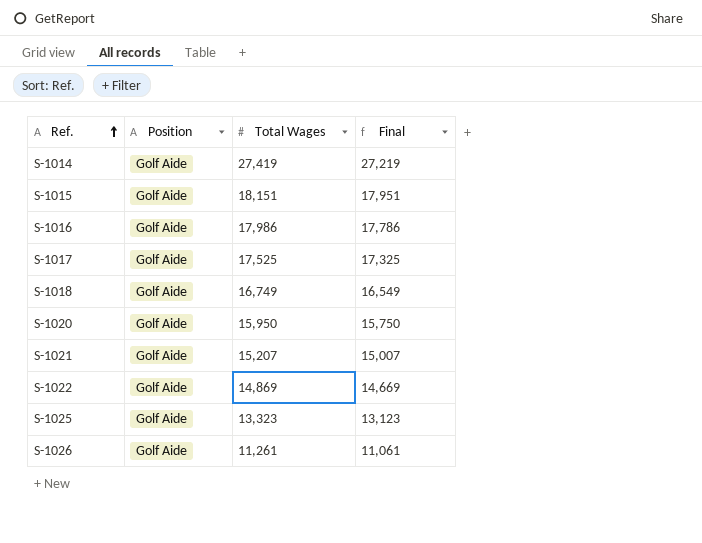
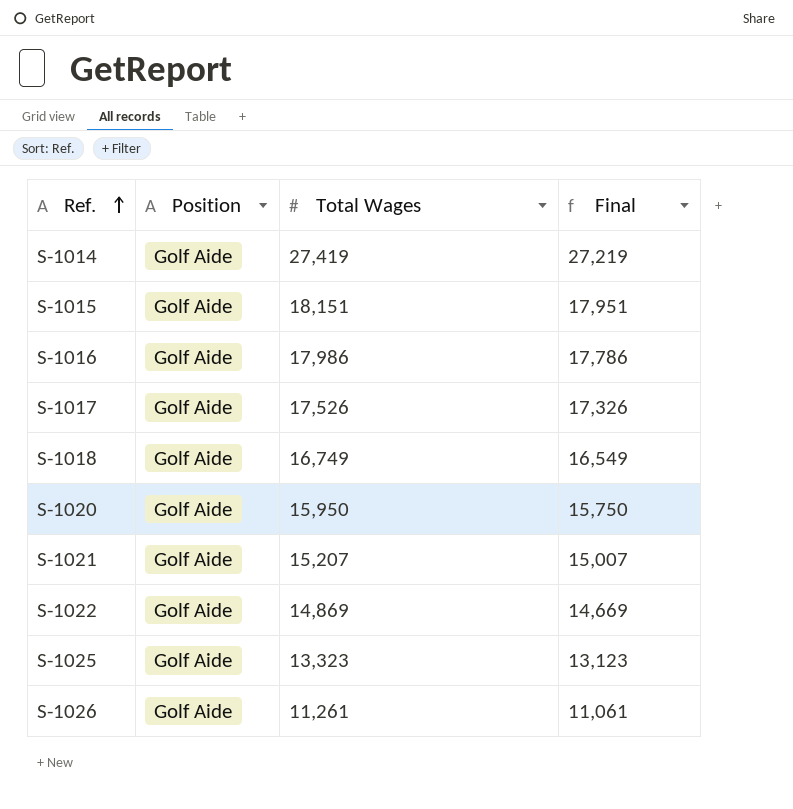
S-1017 | Total Wages: 17,525 -> 17,526
S-1017 | Final: 17,325 -> 17,326

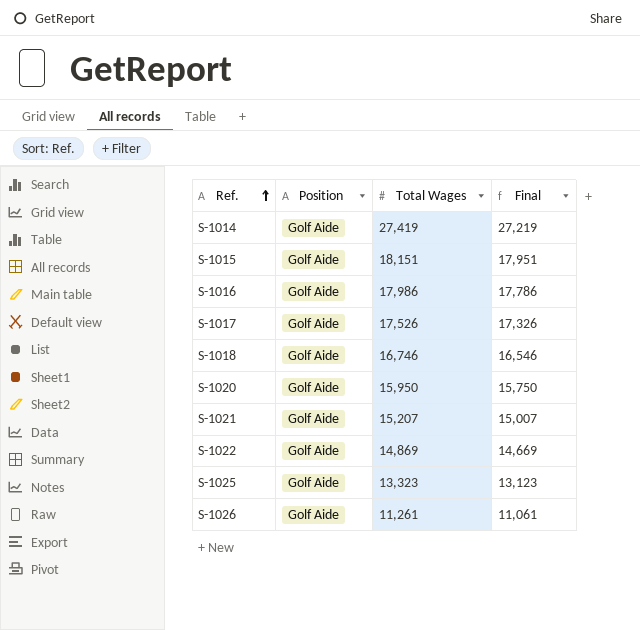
S-1018 | Total Wages: 16,749 -> 16,746
S-1018 | Final: 16,549 -> 16,546

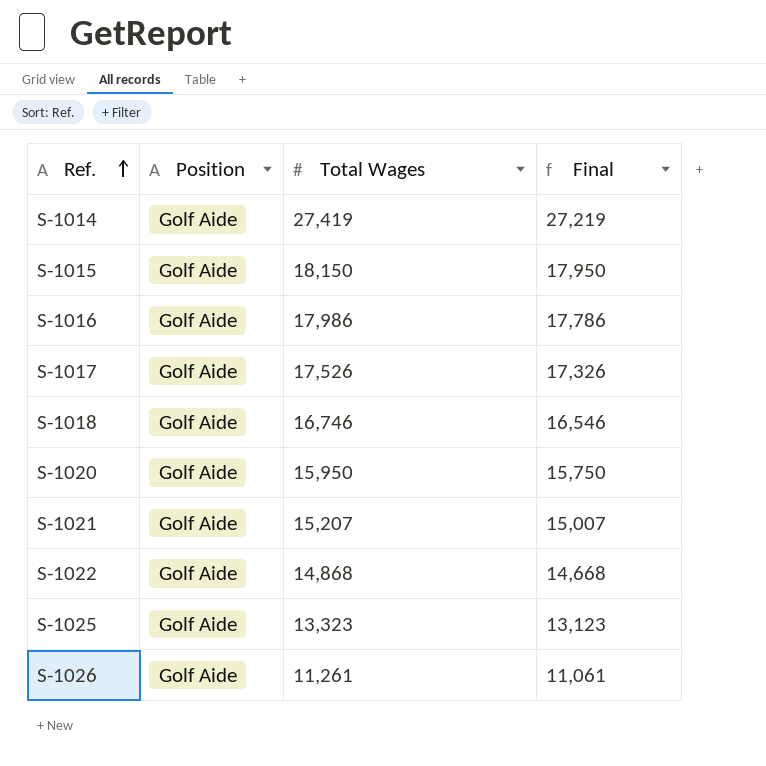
S-1015 | Total Wages: 18,151 -> 18,150
S-1015 | Final: 17,951 -> 17,950
S-1022 | Total Wages: 14,869 -> 14,868
S-1022 | Final: 14,669 -> 14,668

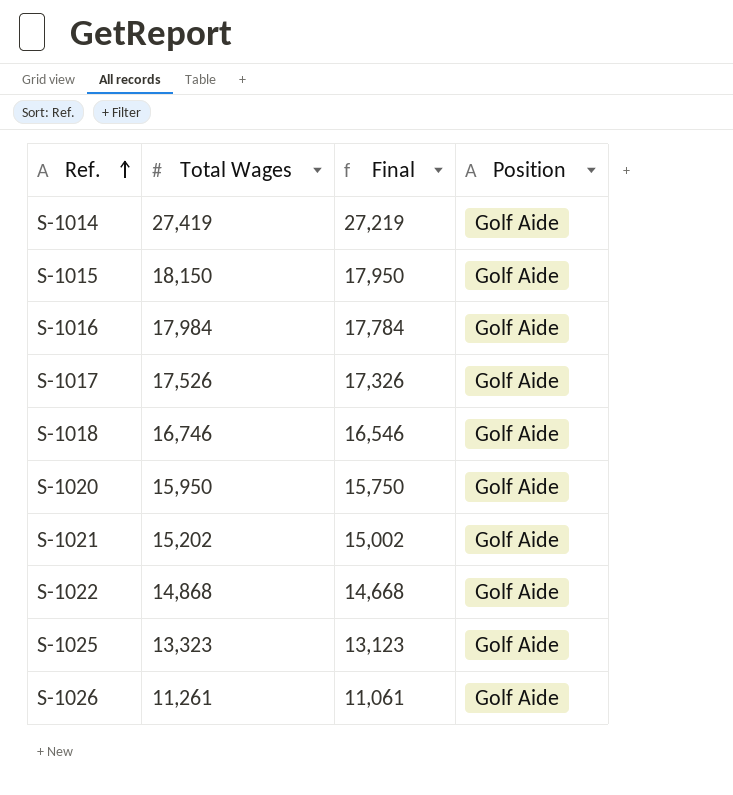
column Position | position: 2 -> 4
S-1016 | Total Wages: 17,986 -> 17,984
S-1016 | Final: 17,786 -> 17,784
S-1021 | Total Wages: 15,207 -> 15,202
S-1021 | Final: 15,007 -> 15,002

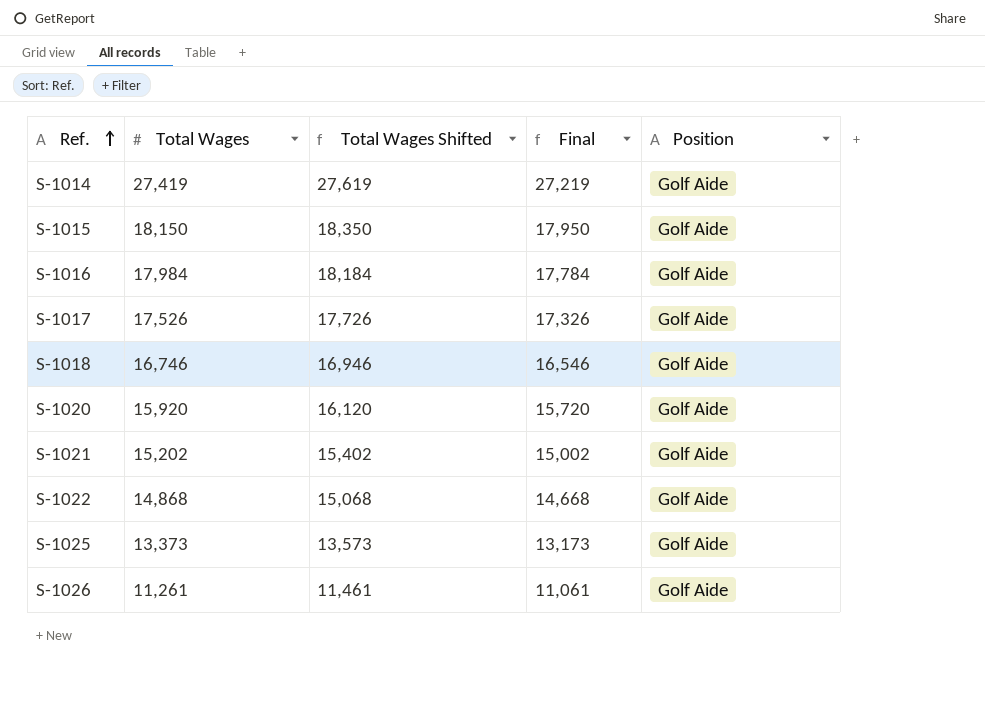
column Total Wages Shifted | formula: none -> [Total Wages] + 200
S-1020 | Total Wages: 15,950 -> 15,920
S-1020 | Final: 15,750 -> 15,720
S-1025 | Total Wages: 13,323 -> 13,373
S-1025 | Final: 13,123 -> 13,173

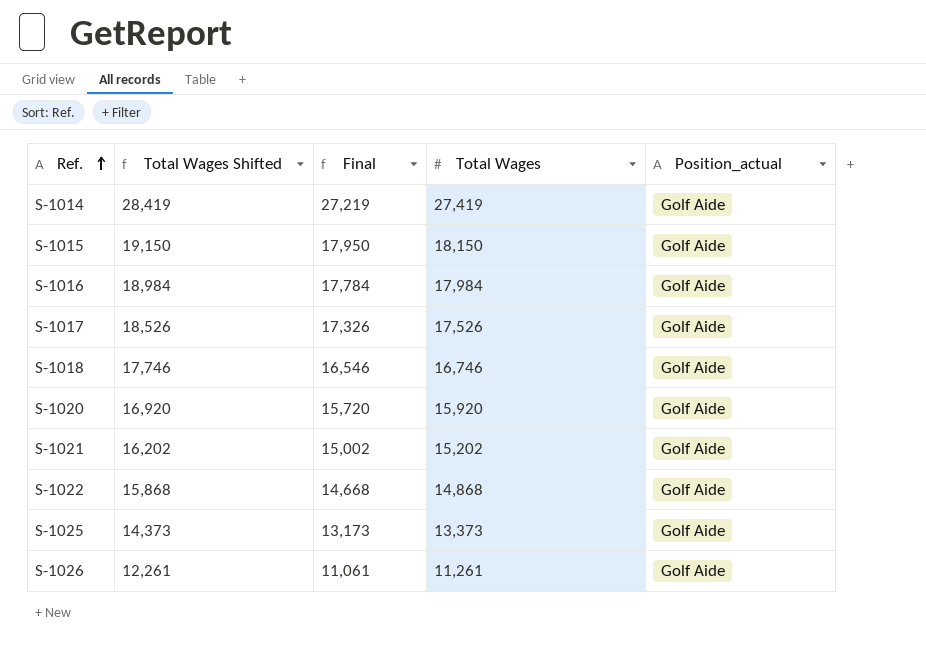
column Total Wages Shifted | formula: [Total Wages] + 200 -> [Total Wages] + 1000
column Total Wages | position: 2 -> 4
column name: Position -> Position_actual

